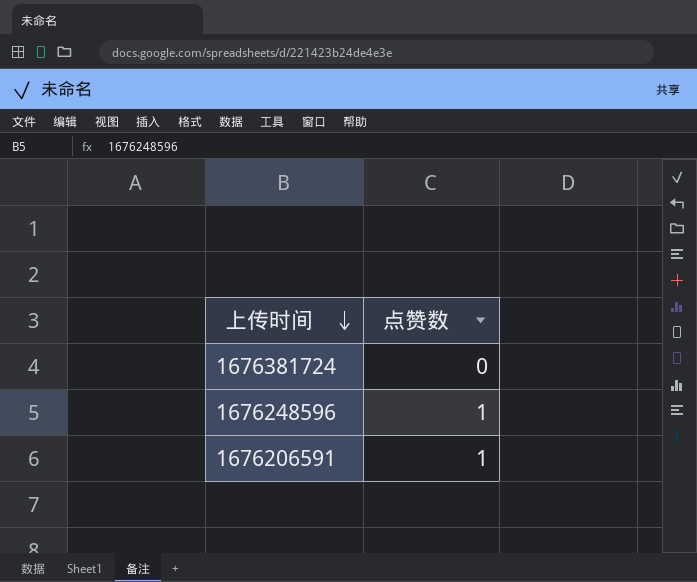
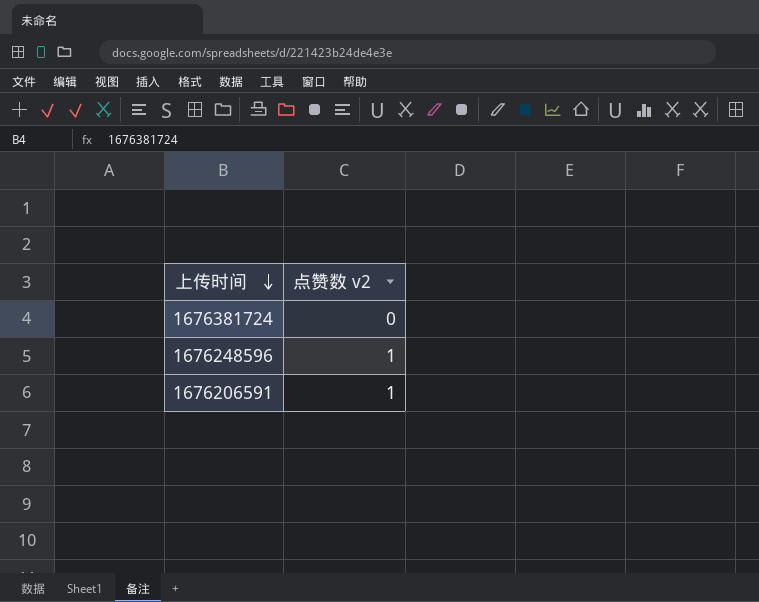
column name: 点赞数 -> 点赞数 v2

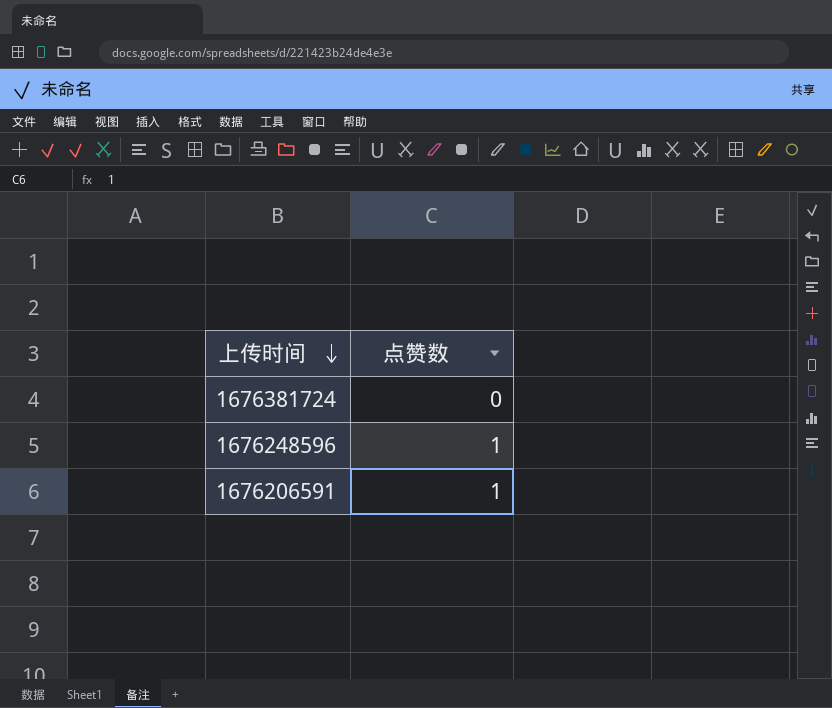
column name: 点赞数 v2 -> 点赞数

